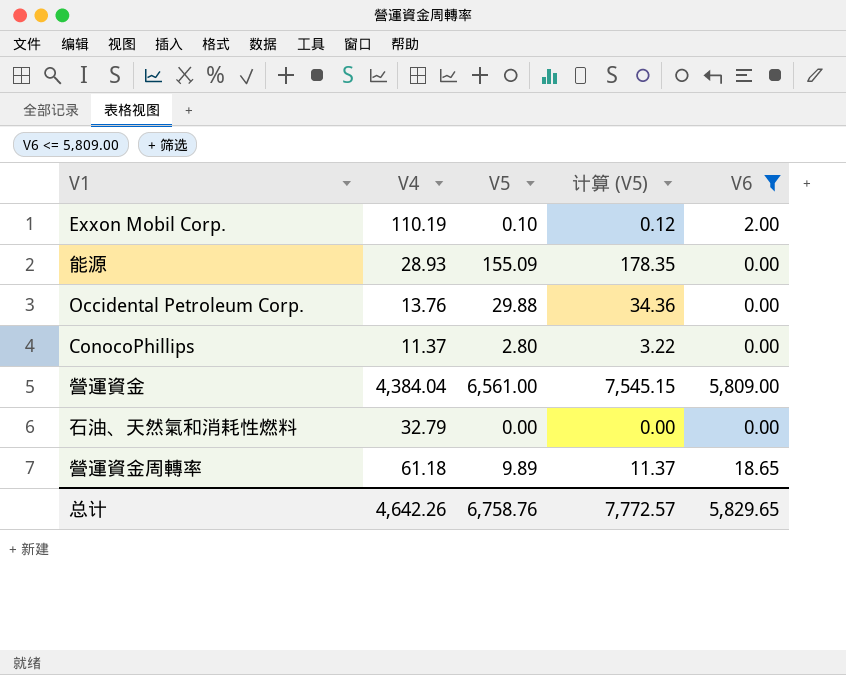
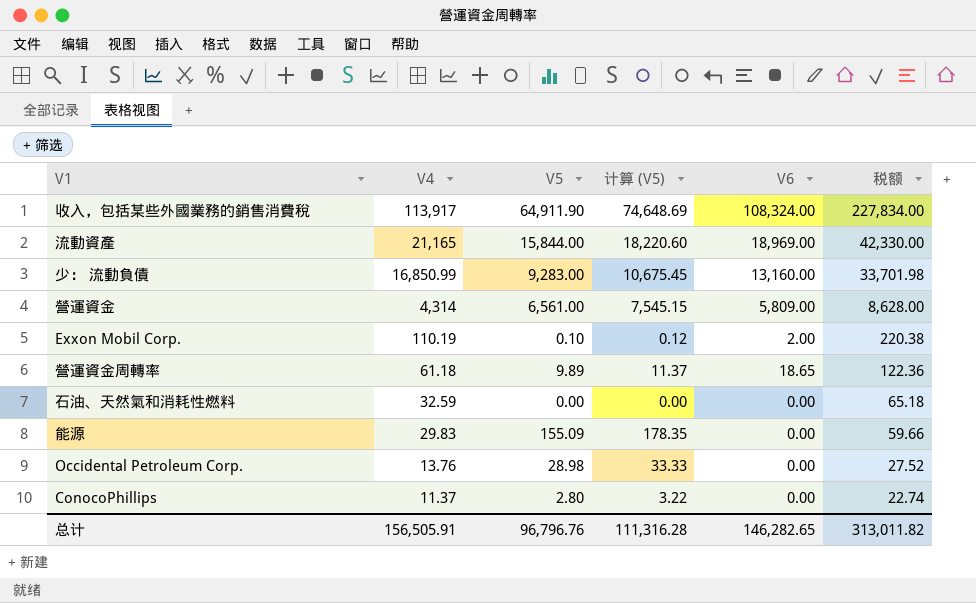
filter: V6 <= 5,809.00 -> none
row order: none -> V4 descending
column 税额 | formula: none -> [V4] * 2
營運資金 | V4: 4,384.04 -> 4,314
石油、天然氣和消耗性燃料 | V4: 32.79 -> 32.59
能源 | V4: 28.93 -> 29.83
Occidental Petroleum Corp. | V5: 29.88 -> 28.98
Occidental Petroleum Corp. | 计算 (V5): 34.36 -> 33.33
总计 | V4: 4,642.26 -> 156,505.91
总计 | V5: 6,758.76 -> 96,796.76
总计 | 计算 (V5): 7,772.57 -> 111,316.28
总计 | V6: 5,829.65 -> 146,282.65

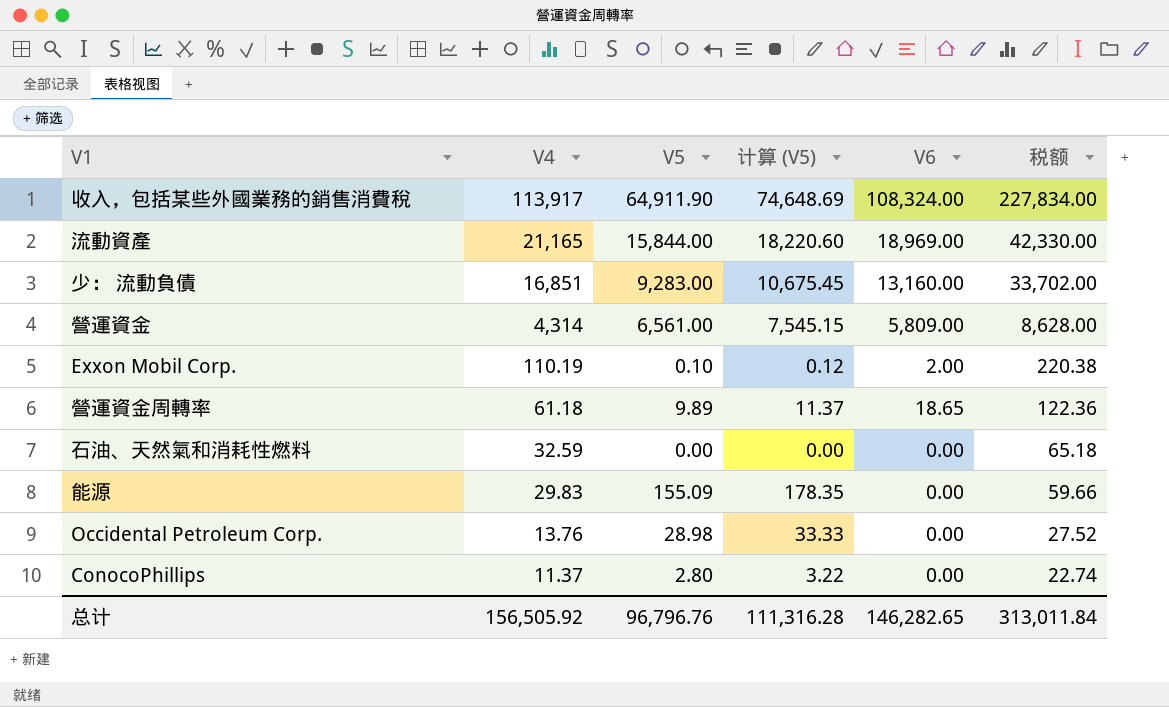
少： 流動負債 | V4: 16,850.99 -> 16,851
少： 流動負債 | 税额: 33,701.98 -> 33,702.00
总计 | V4: 156,505.91 -> 156,505.92
总计 | 税额: 313,011.82 -> 313,011.84

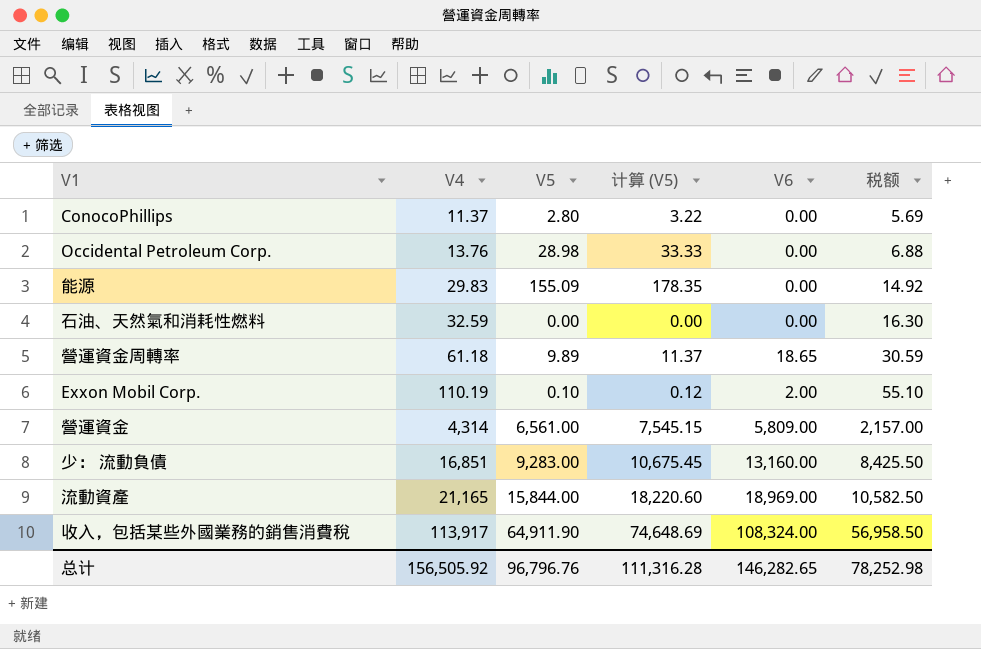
row order: V4 descending -> V4 ascending
column 税额 | formula: [V4] * 2 -> [V4] * 0.5
总计 | 税额: 313,011.84 -> 78,252.98

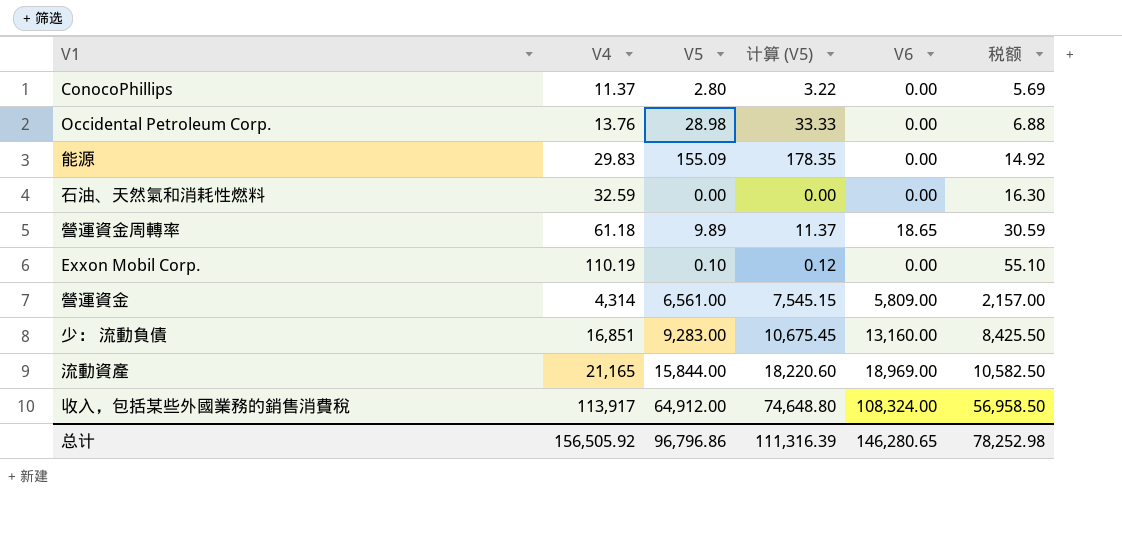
Exxon Mobil Corp. | V6: 2.00 -> 0.00
收入，包括某些外國業務的銷售消費稅 | V5: 64,911.90 -> 64,912.00
收入，包括某些外國業務的銷售消費稅 | 计算 (V5): 74,648.69 -> 74,648.80
总计 | V5: 96,796.76 -> 96,796.86
总计 | 计算 (V5): 111,316.28 -> 111,316.39
总计 | V6: 146,282.65 -> 146,280.65

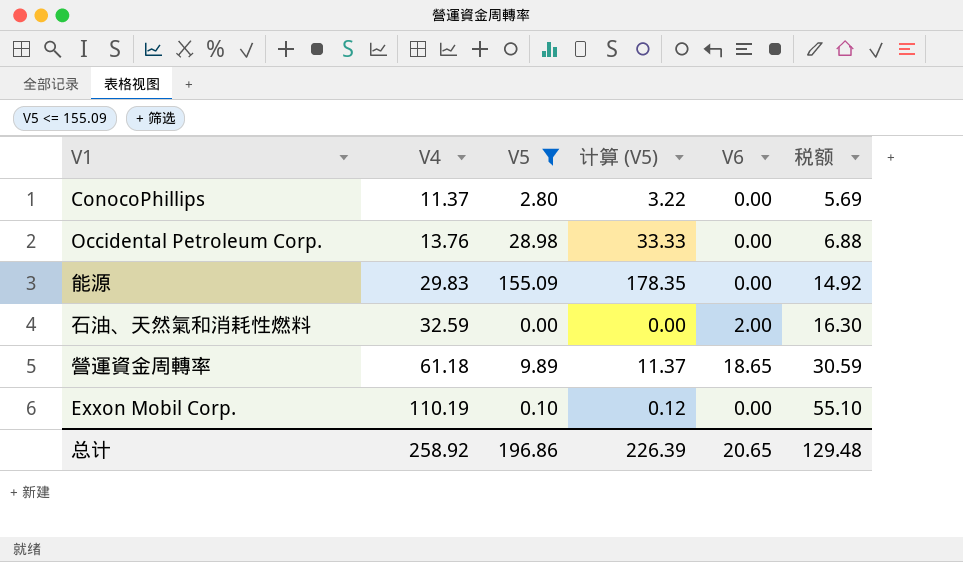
filter: none -> V5 <= 155.09
石油、天然氣和消耗性燃料 | V6: 0.00 -> 2.00
总计 | V4: 156,505.92 -> 258.92
总计 | V5: 96,796.86 -> 196.86
总计 | 计算 (V5): 111,316.39 -> 226.39
总计 | V6: 146,280.65 -> 20.65
总计 | 税额: 78,252.98 -> 129.48

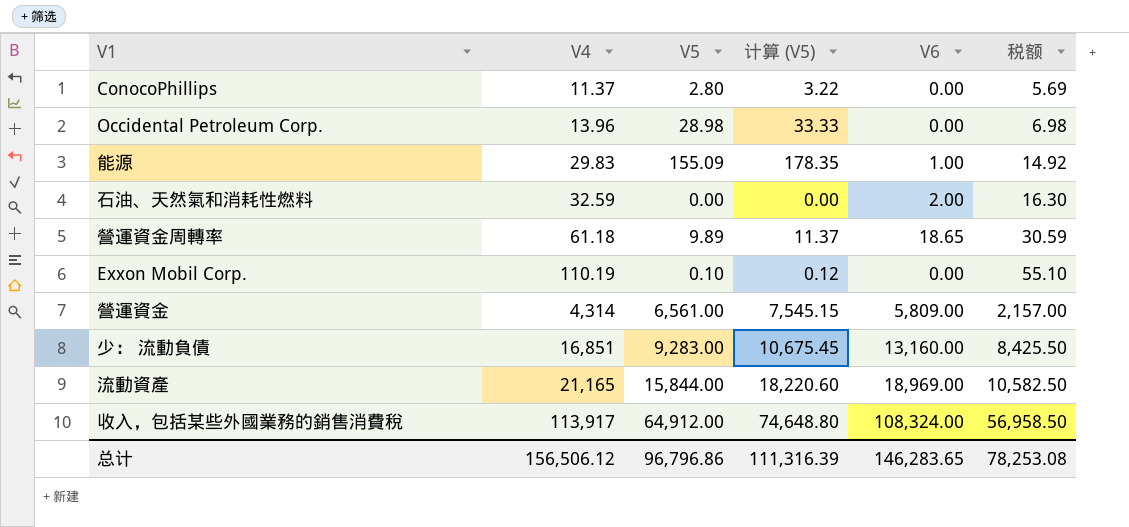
filter: V5 <= 155.09 -> none
Occidental Petroleum Corp. | V4: 13.76 -> 13.96
Occidental Petroleum Corp. | 税额: 6.88 -> 6.98
能源 | V6: 0.00 -> 1.00
总计 | V4: 258.92 -> 156,506.12
总计 | V5: 196.86 -> 96,796.86
总计 | 计算 (V5): 226.39 -> 111,316.39
总计 | V6: 20.65 -> 146,283.65
总计 | 税额: 129.48 -> 78,253.08

